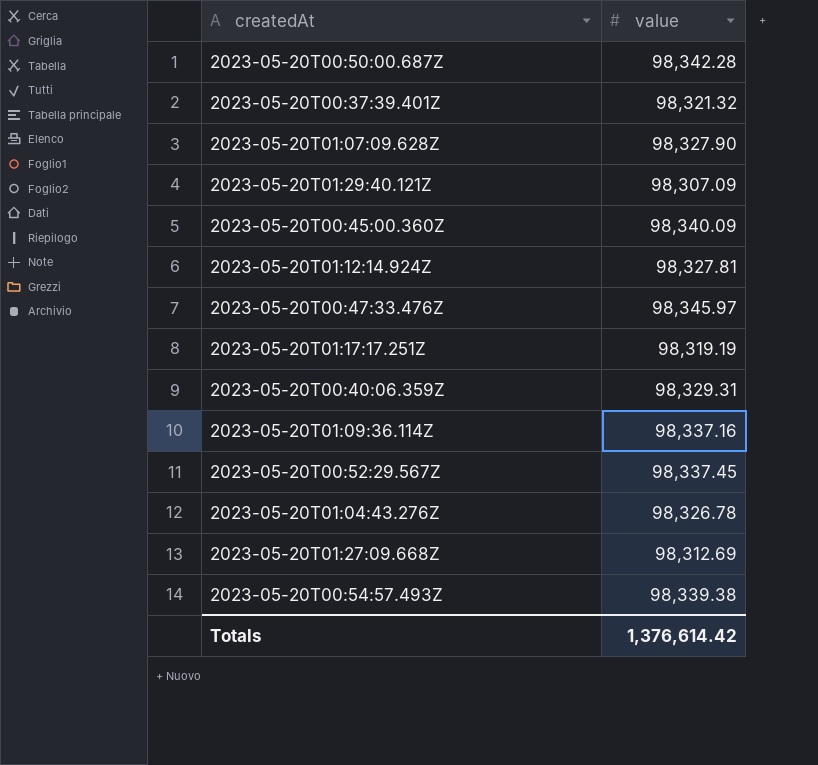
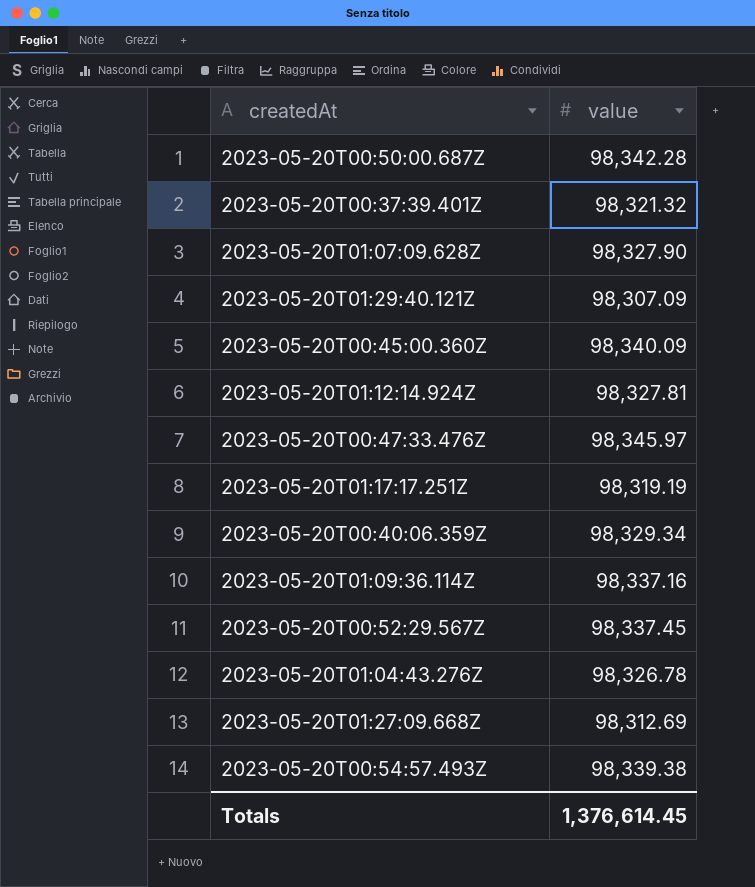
2023-05-20T00:40:06.359Z | value: 98,329.31 -> 98,329.34
Totals | value: 1,376,614.42 -> 1,376,614.45

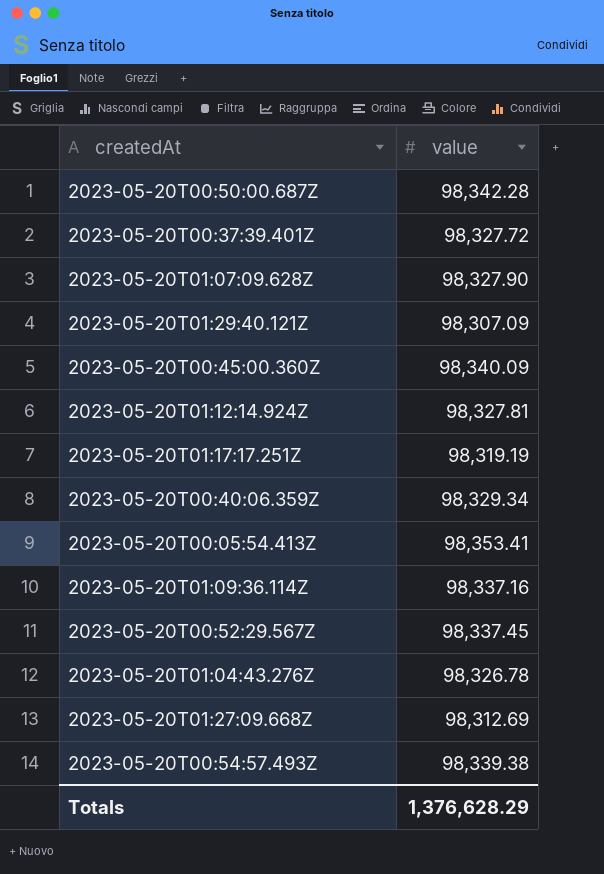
row 2023-05-20T00:47:33.476Z: 98,345.97 -> none
2023-05-20T00:37:39.401Z | value: 98,321.32 -> 98,327.72
row 2023-05-20T00:05:54.413Z: none -> 98,353.41
Totals | value: 1,376,614.45 -> 1,376,628.29

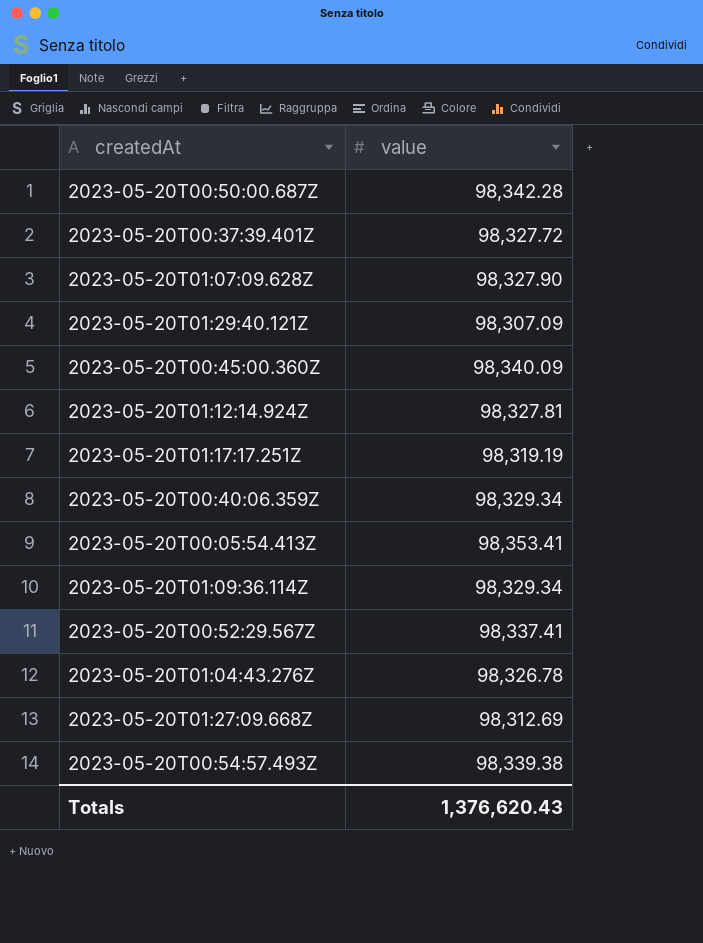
2023-05-20T01:09:36.114Z | value: 98,337.16 -> 98,329.34
2023-05-20T00:52:29.567Z | value: 98,337.45 -> 98,337.41
Totals | value: 1,376,628.29 -> 1,376,620.43

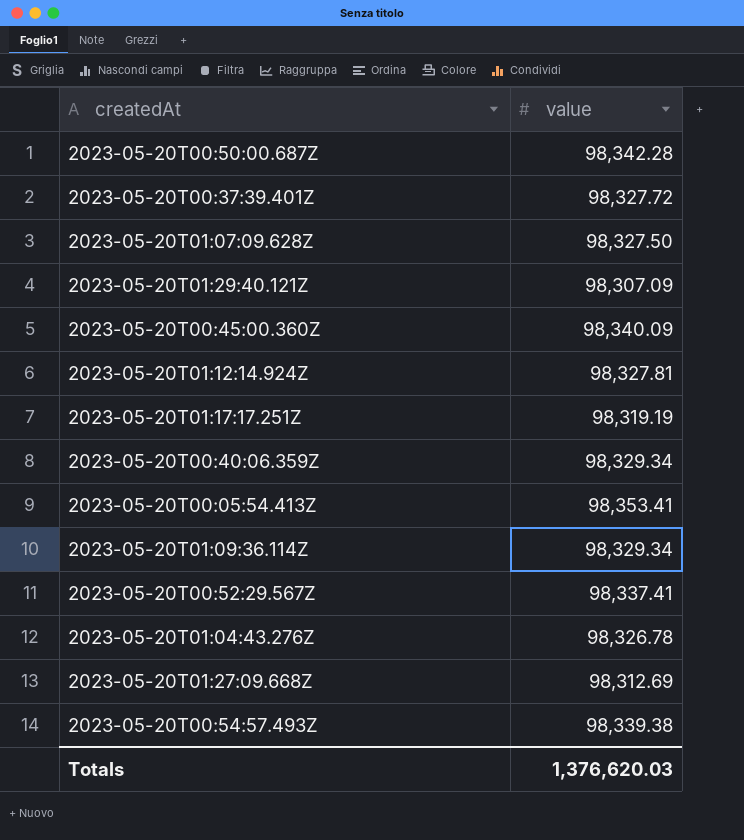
2023-05-20T01:07:09.628Z | value: 98,327.90 -> 98,327.50
Totals | value: 1,376,620.43 -> 1,376,620.03

